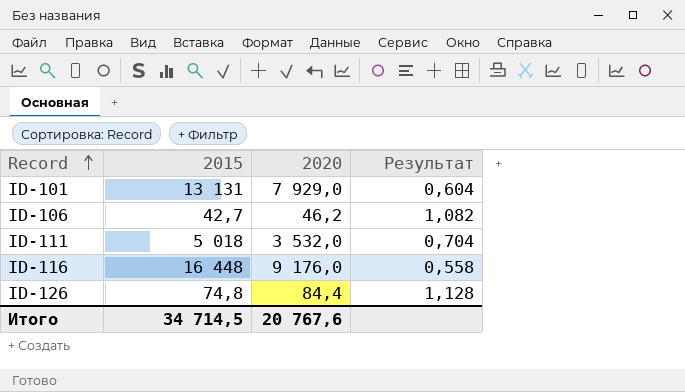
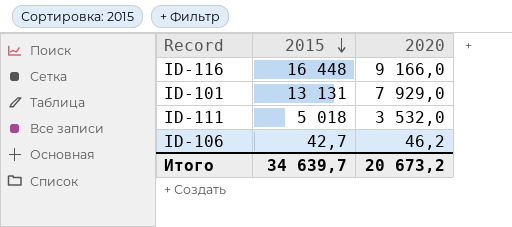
row order: Record ascending -> 2015 descending
column Результат | formula: [2020] / [2015] -> none
row ID-126: 74,8 | 84,4 | 1,128 -> none
ID-116 | 2020: 9 176,0 -> 9 166,0
Итого | 2015: 34 714,5 -> 34 639,7
Итого | 2020: 20 767,6 -> 20 673,2

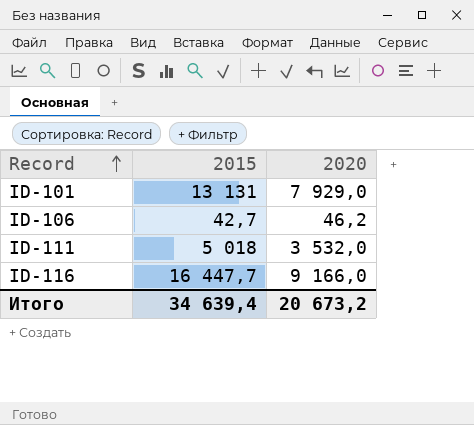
row order: 2015 descending -> Record ascending
ID-116 | 2015: 16 448 -> 16 447,7
Итого | 2015: 34 639,7 -> 34 639,4

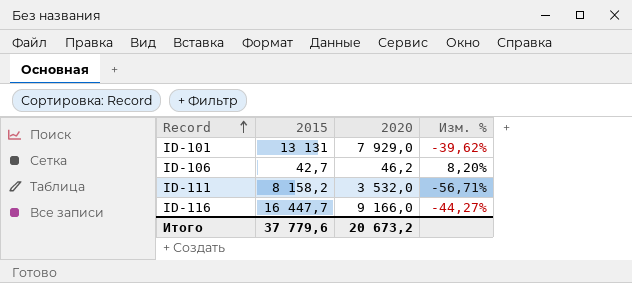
column Изм. % | formula: none -> ([2020] - [2015]) / [2015]
ID-111 | 2015: 5 018 -> 8 158,2
Итого | 2015: 34 639,4 -> 37 779,6

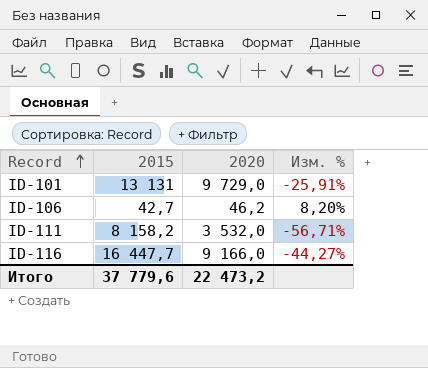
ID-101 | 2020: 7 929,0 -> 9 729,0
ID-101 | Изм. %: -39,62% -> -25,91%
Итого | 2020: 20 673,2 -> 22 473,2

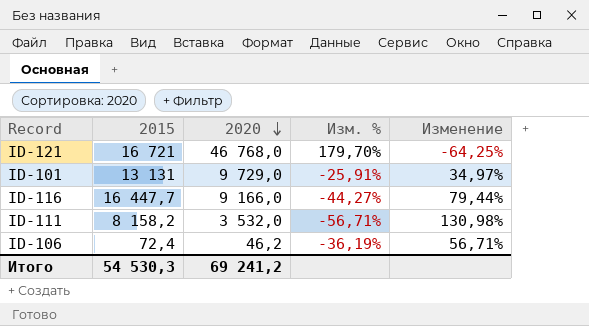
row order: Record ascending -> 2020 descending
column Изменение | formula: none -> ([2015] - [2020]) / [2020]
row ID-121: none -> 16 721 | 46 768,0 | 179,70% | -64,25%
ID-106 | 2015: 42,7 -> 72,4
ID-106 | Изм. %: 8,20% -> -36,19%
Итого | 2015: 37 779,6 -> 54 530,3
Итого | 2020: 22 473,2 -> 69 241,2

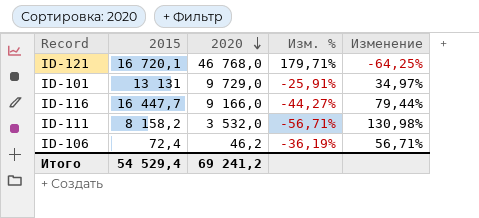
ID-121 | 2015: 16 721 -> 16 720,1
ID-121 | Изм. %: 179,70% -> 179,71%
Итого | 2015: 54 530,3 -> 54 529,4

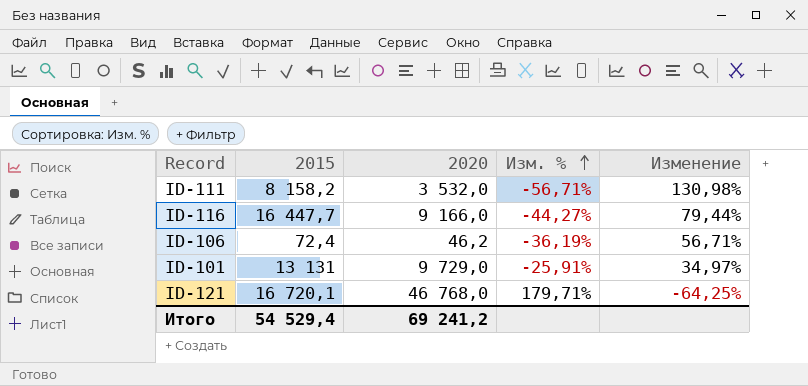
row order: 2020 descending -> Изм. % ascending

